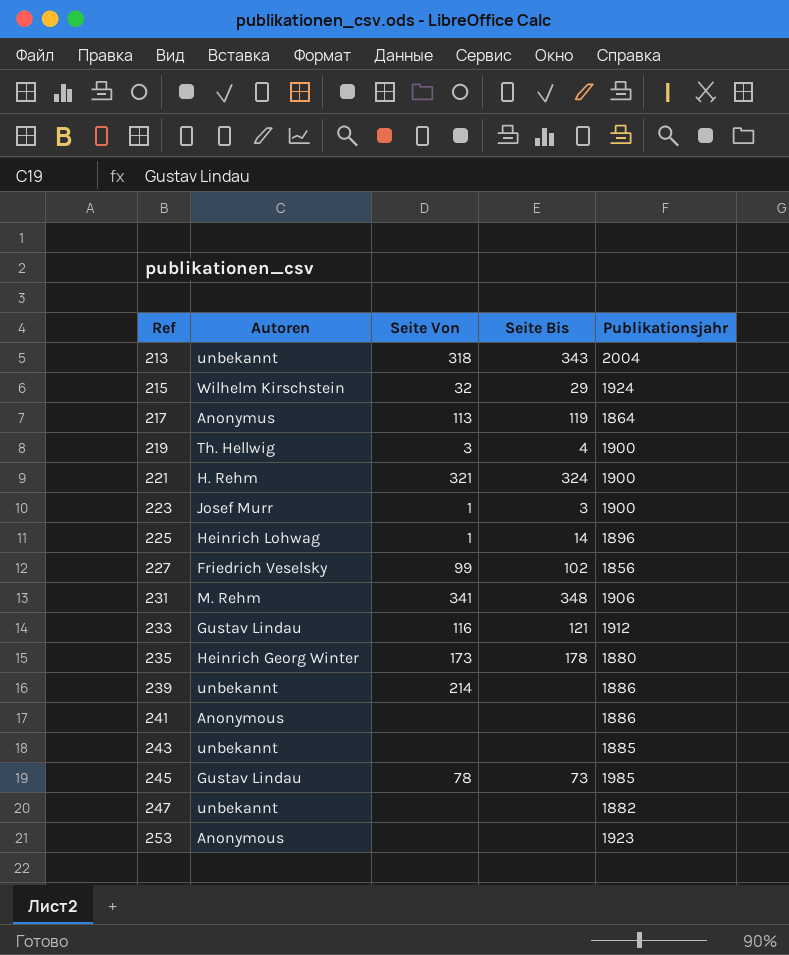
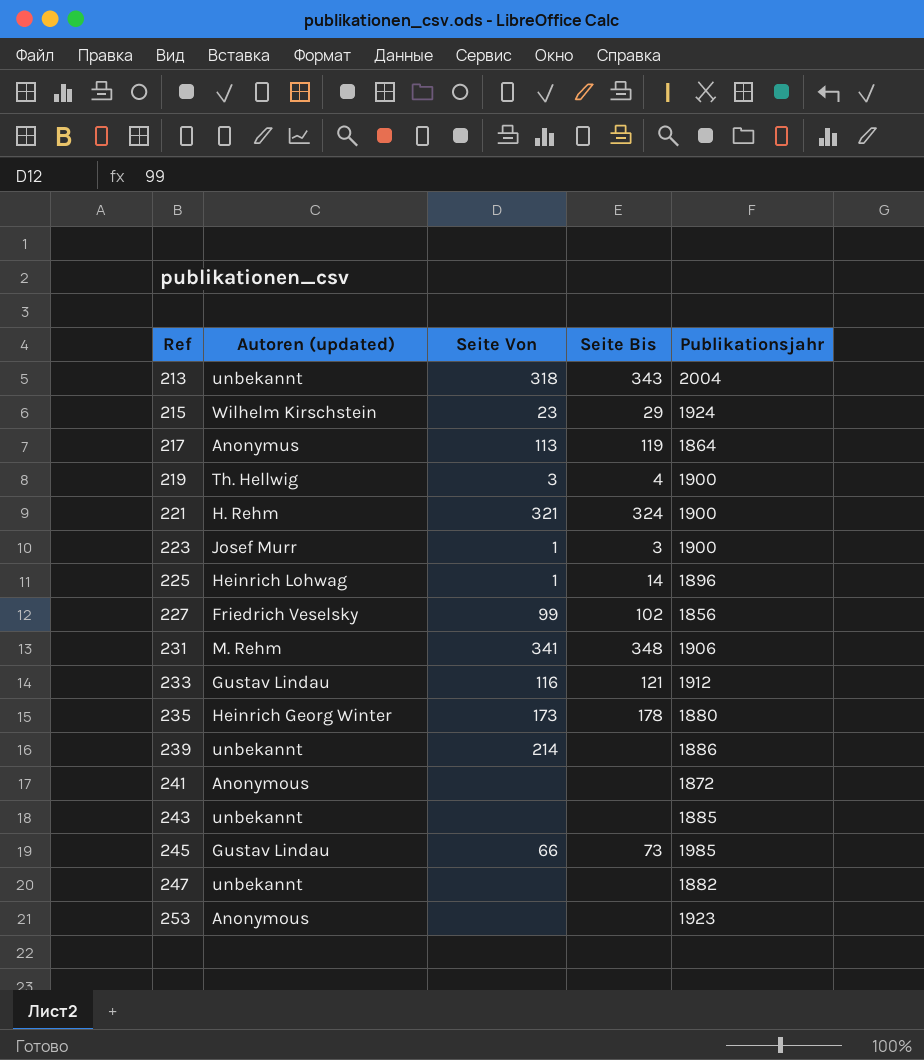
column name: Autoren -> Autoren (updated)
215 | Seite Von: 32 -> 23
241 | Publikationsjahr: 1886 -> 1872
245 | Seite Von: 78 -> 66

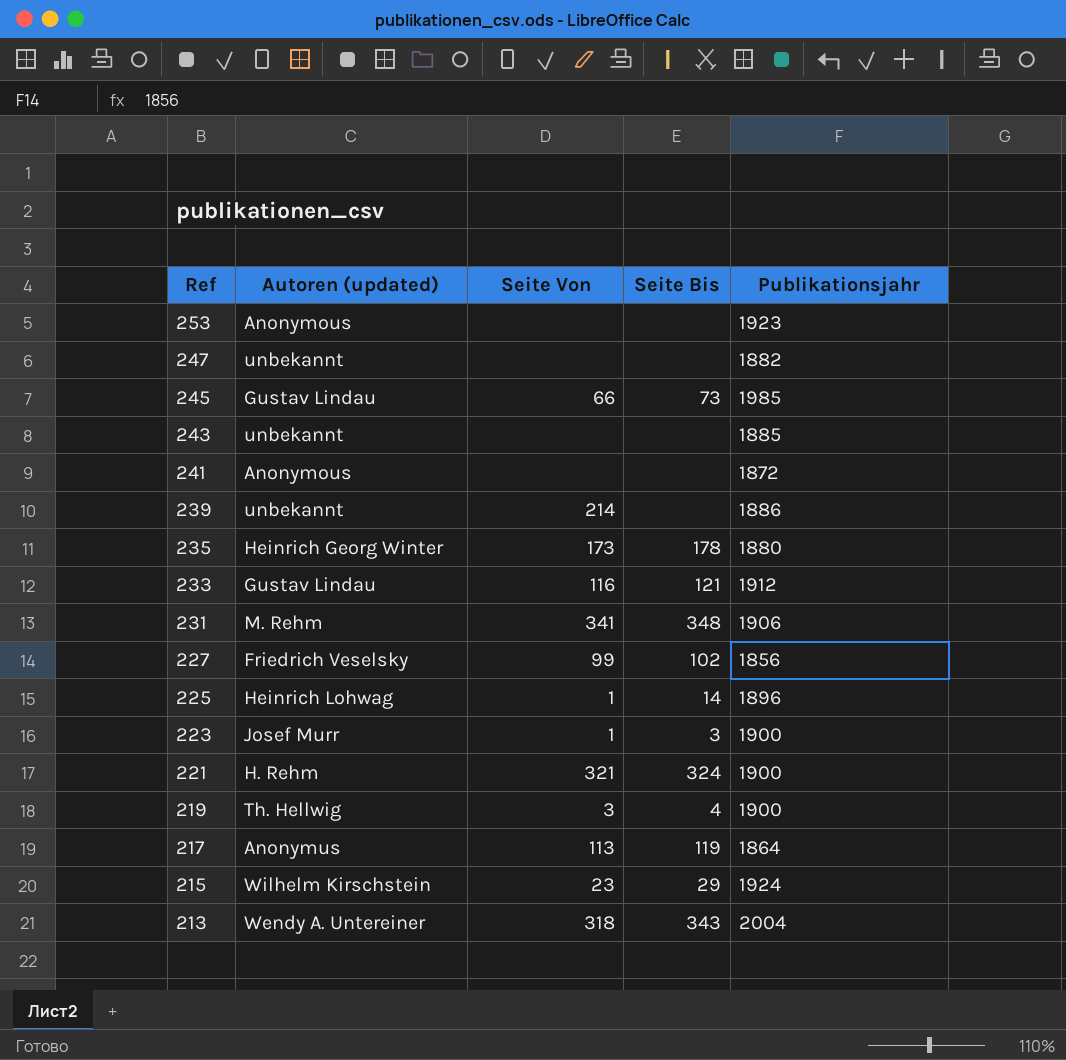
row order: Ref ascending -> Ref descending
213 | Autoren (updated): unbekannt -> Wendy A. Untereiner

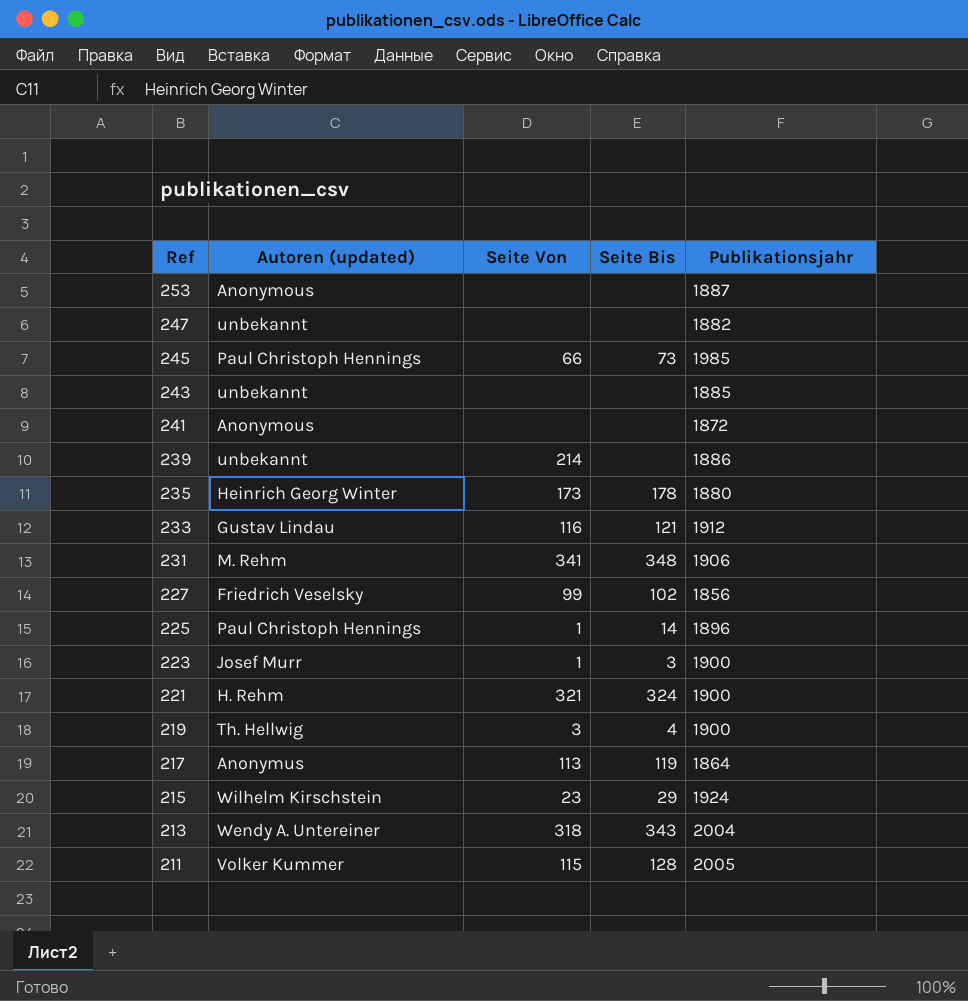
253 | Publikationsjahr: 1923 -> 1887
245 | Autoren (updated): Gustav Lindau -> Paul Christoph Hennings
225 | Autoren (updated): Heinrich Lohwag -> Paul Christoph Hennings
row 211: none -> Volker Kummer | 115 | 128 | 2005

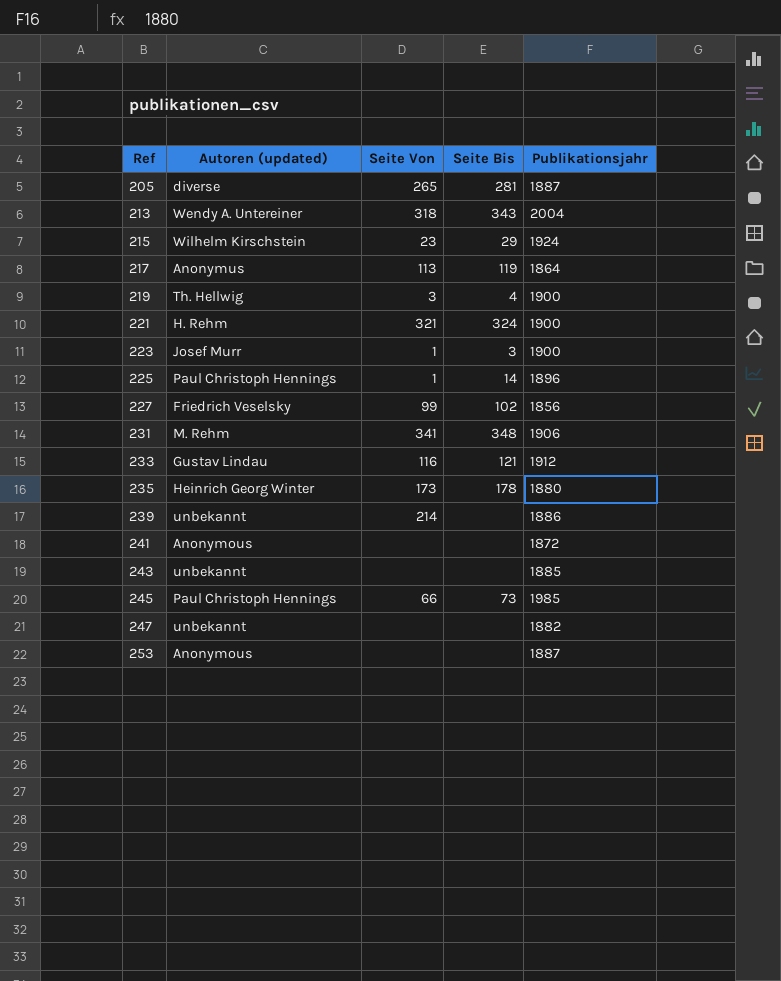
row order: Ref descending -> Ref ascending
row 211: Volker Kummer | 115 | 128 | 2005 -> none
row 205: none -> diverse | 265 | 281 | 1887

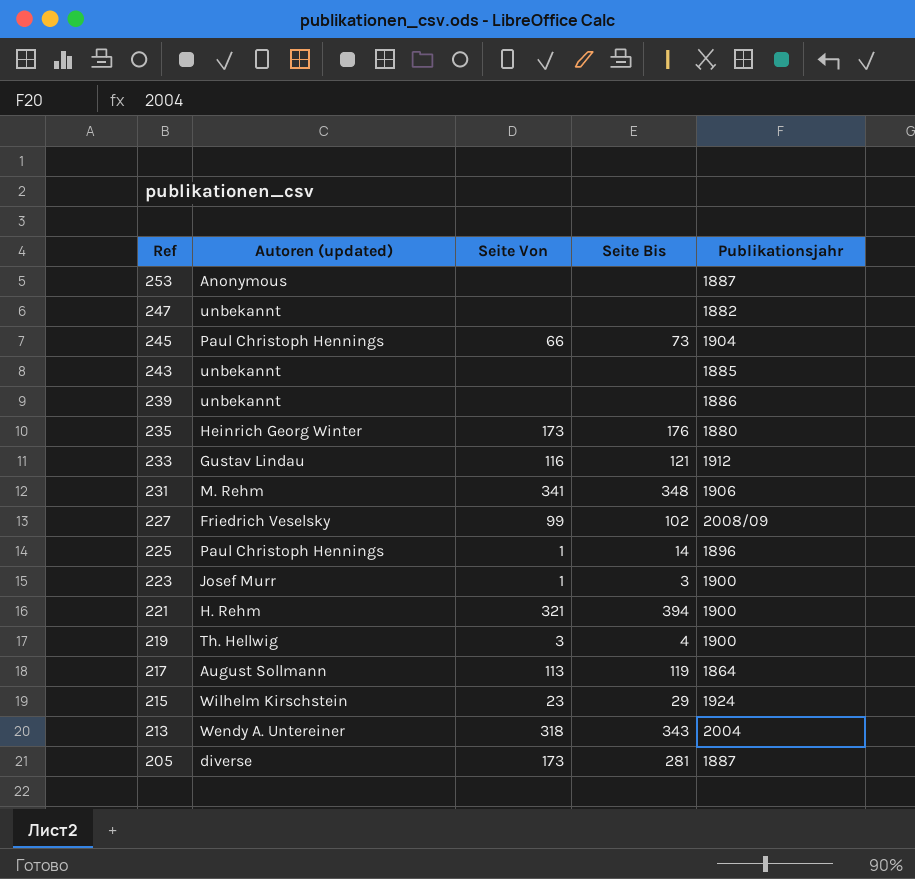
row order: Ref ascending -> Ref descending
row 241: Anonymous | none | none | 1872 -> none
245 | Publikationsjahr: 1985 -> 1904
239 | Seite Von: 214 -> none
235 | Seite Bis: 178 -> 176
227 | Publikationsjahr: 1856 -> 2008/09
221 | Seite Bis: 324 -> 394
217 | Autoren (updated): Anonymus -> August Sollmann
205 | Seite Von: 265 -> 173

